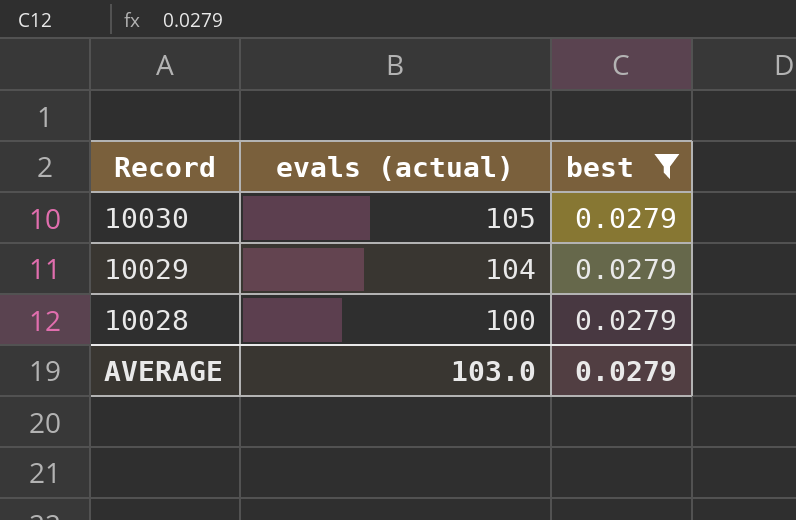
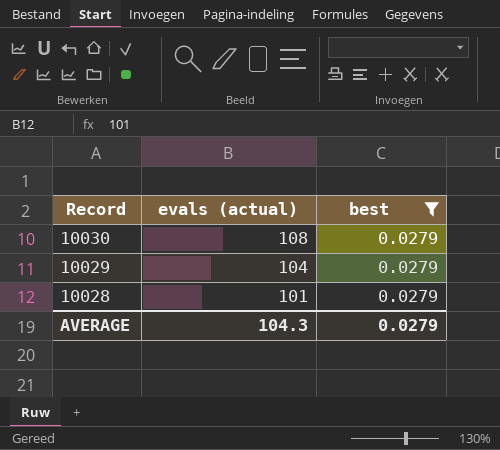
10030 | evals (actual): 105 -> 108
10028 | evals (actual): 100 -> 101
AVERAGE | evals (actual): 103.0 -> 104.3

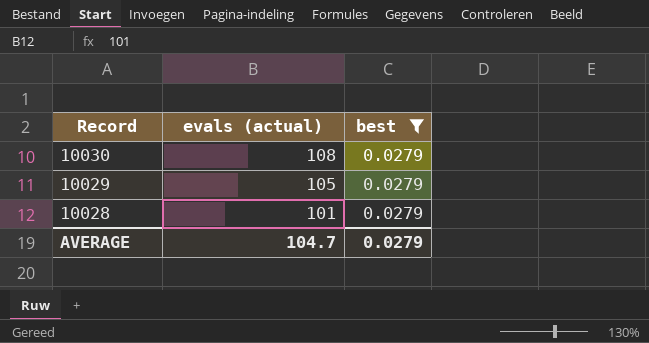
10029 | evals (actual): 104 -> 105
AVERAGE | evals (actual): 104.3 -> 104.7

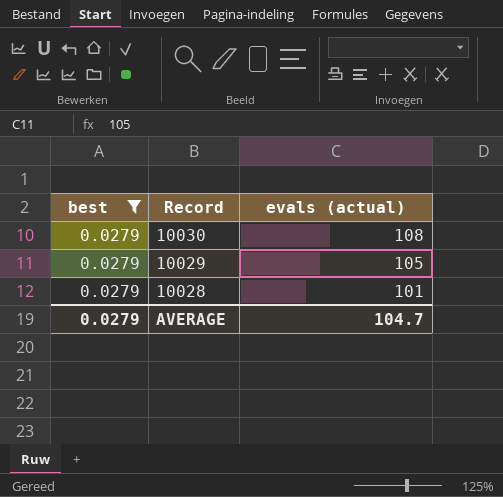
column best | position: 3 -> 1

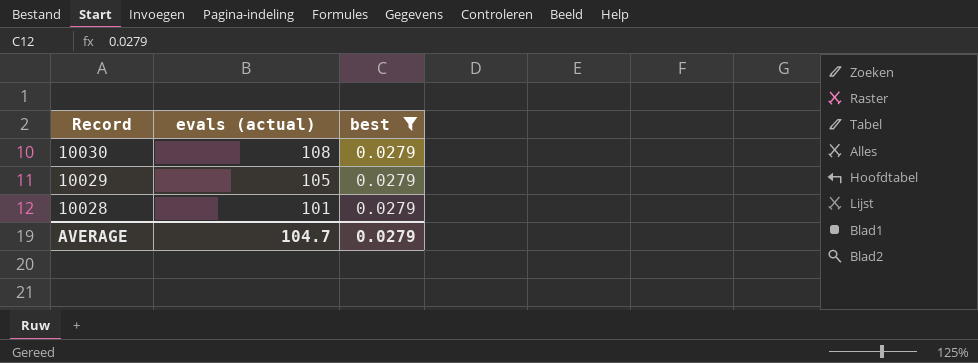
column best | position: 1 -> 3

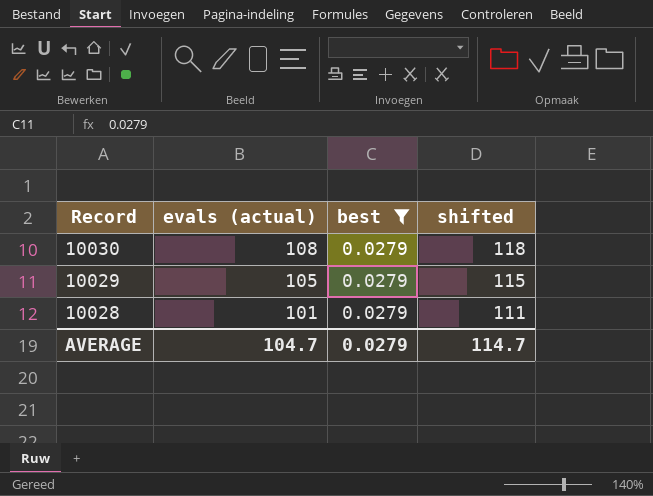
column shifted | formula: none -> [evals (actual)] + 10

